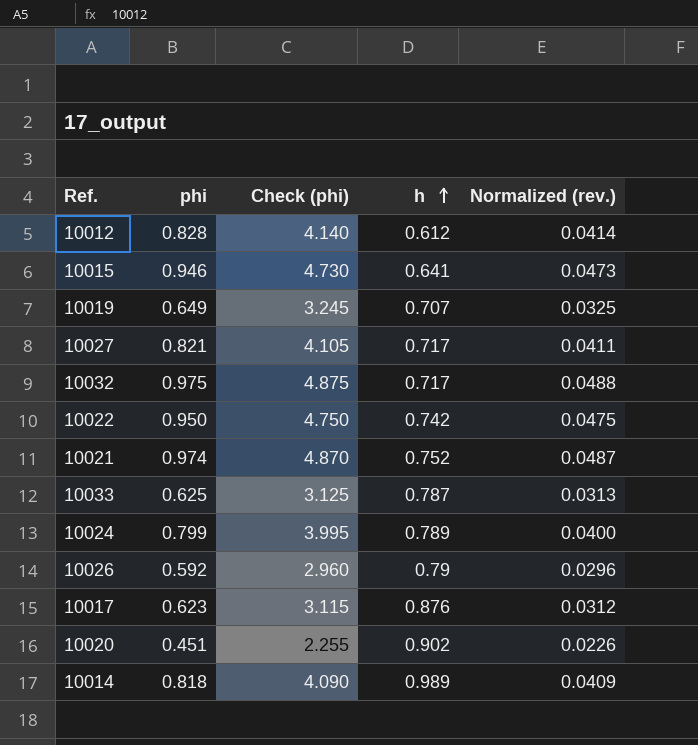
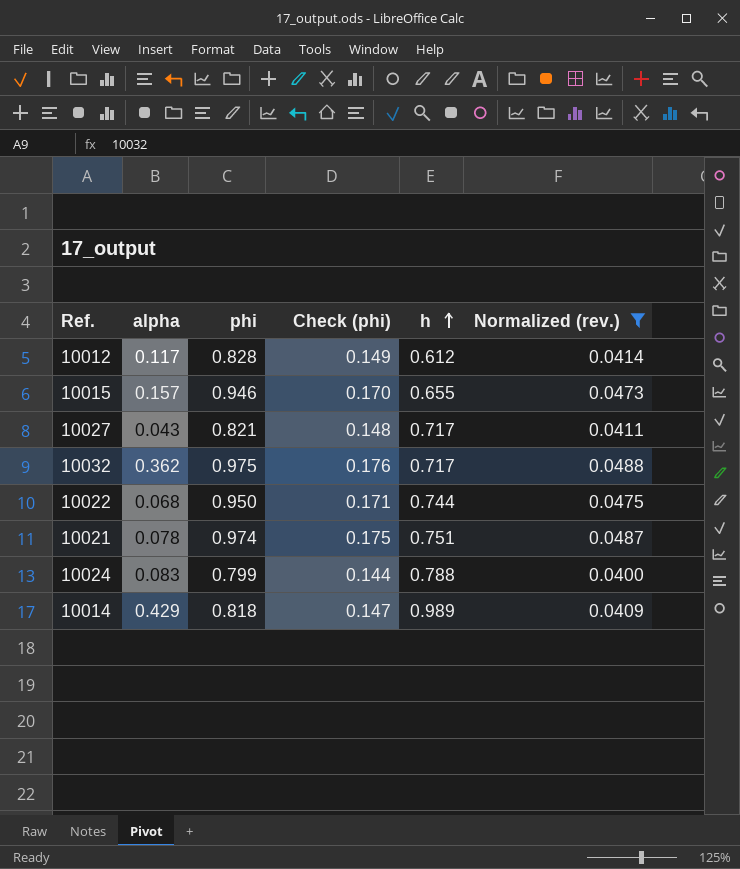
filter: none -> Normalized (rev.) >= 0.0400
column alpha | position: none -> 2
column Check (phi) | formula: [phi] * 5 -> [phi] * 0.18
10015 | h: 0.641 -> 0.655
10022 | h: 0.742 -> 0.744
10021 | h: 0.752 -> 0.751
10024 | h: 0.789 -> 0.788

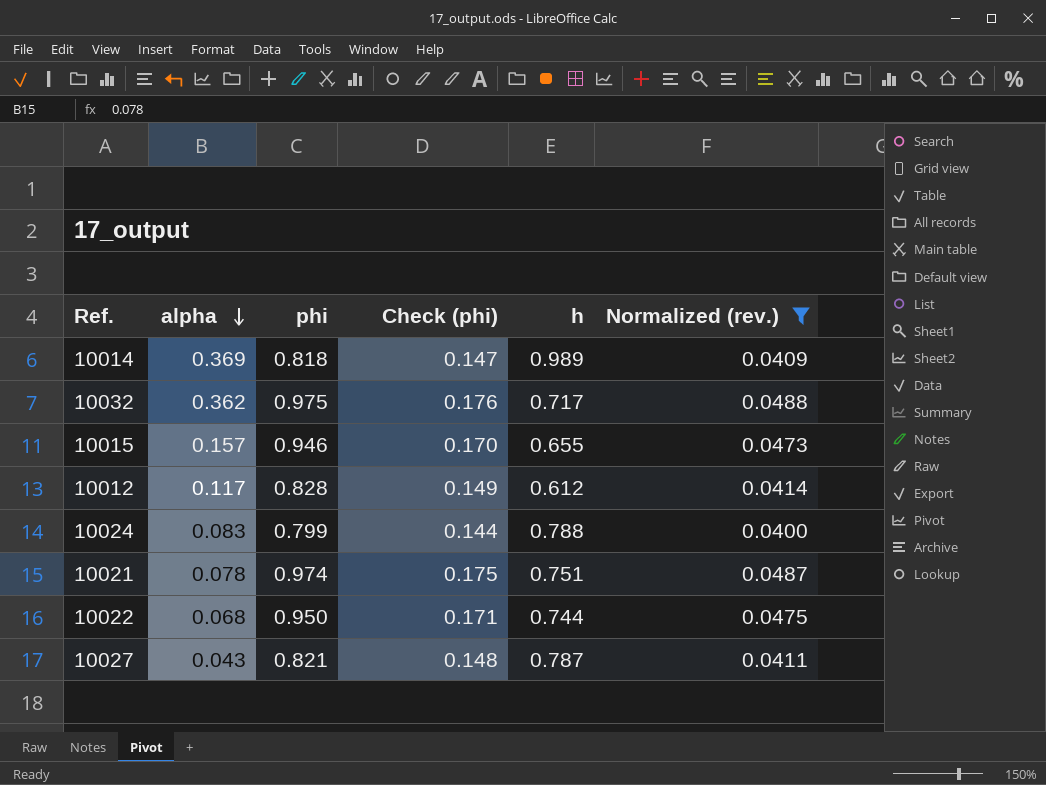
row order: h ascending -> alpha descending
10014 | alpha: 0.429 -> 0.369
10027 | h: 0.717 -> 0.787

